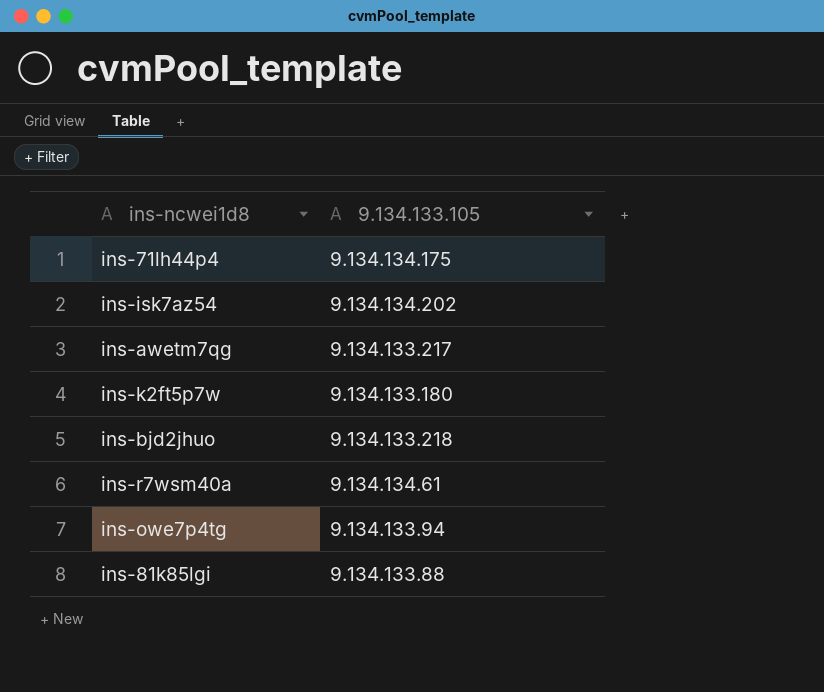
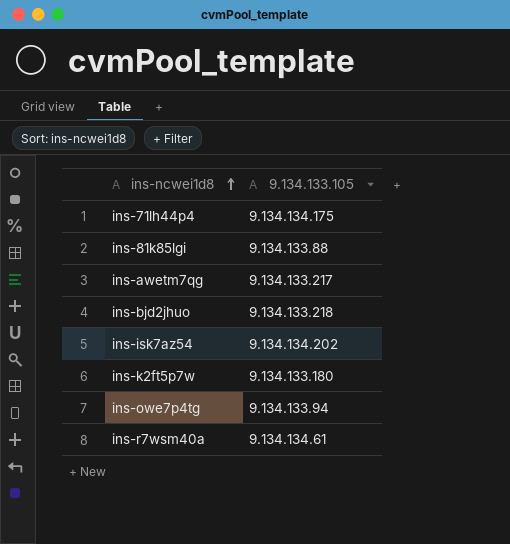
row order: none -> ins-ncwei1d8 ascending

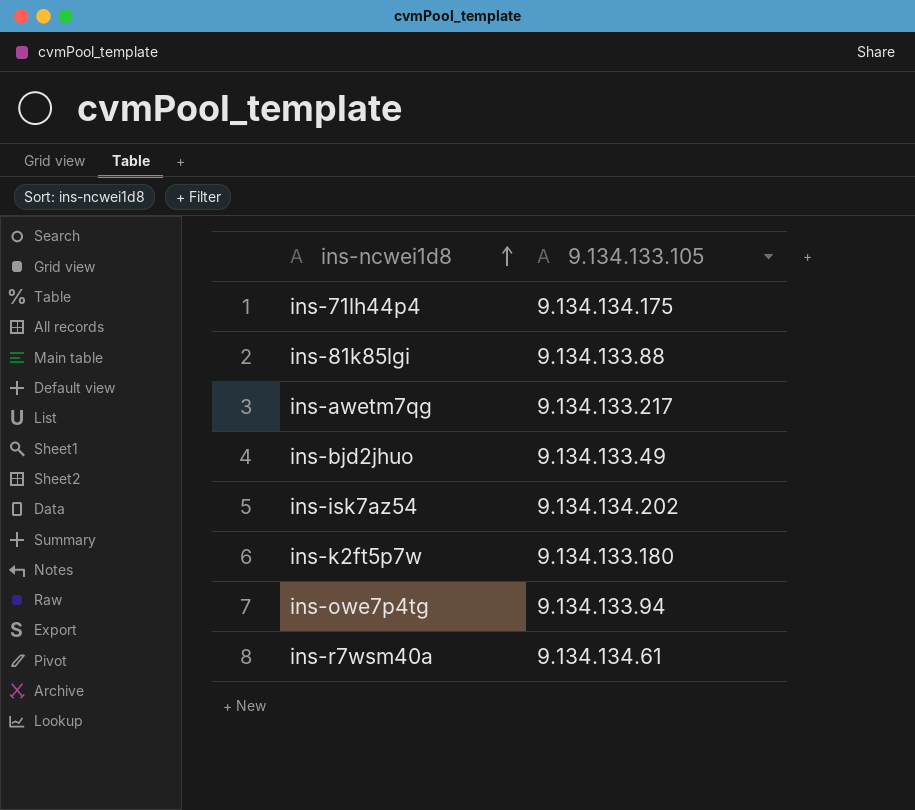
ins-bjd2jhuo | 9.134.133.105: 9.134.133.218 -> 9.134.133.49

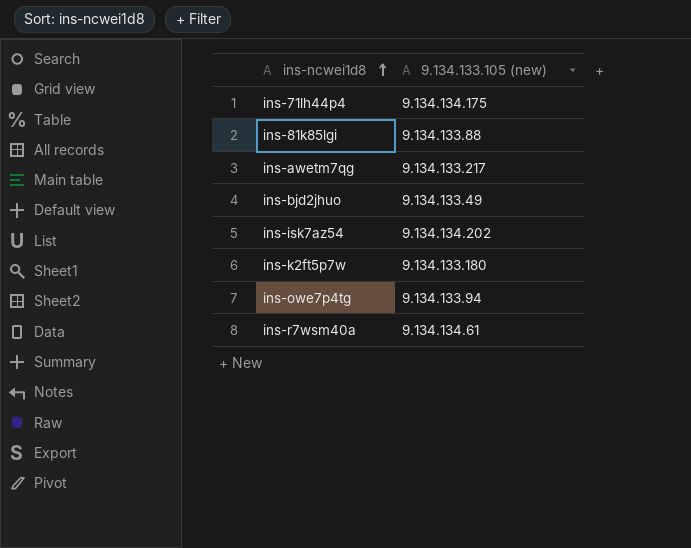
column name: 9.134.133.105 -> 9.134.133.105 (new)

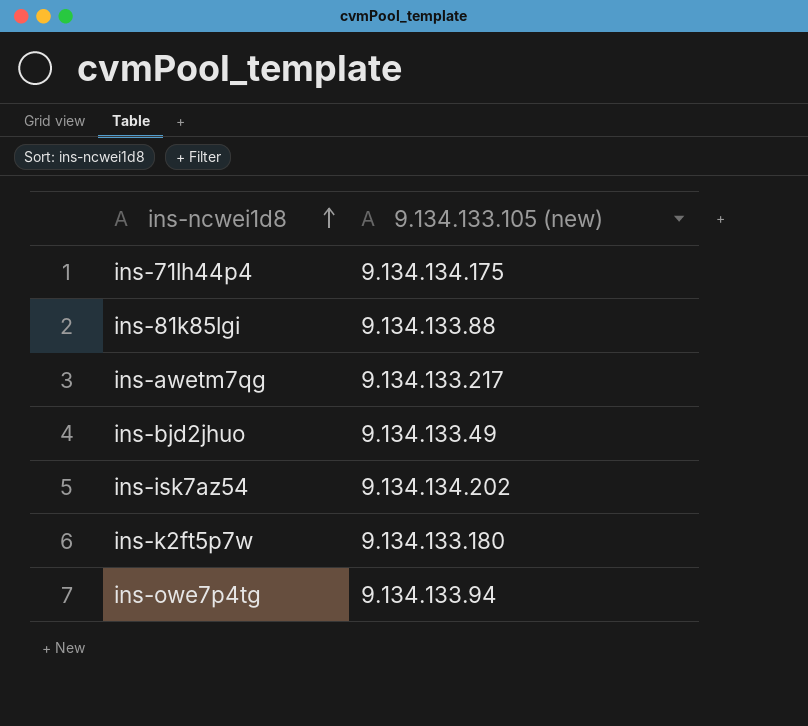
row ins-r7wsm40a: 9.134.134.61 -> none

